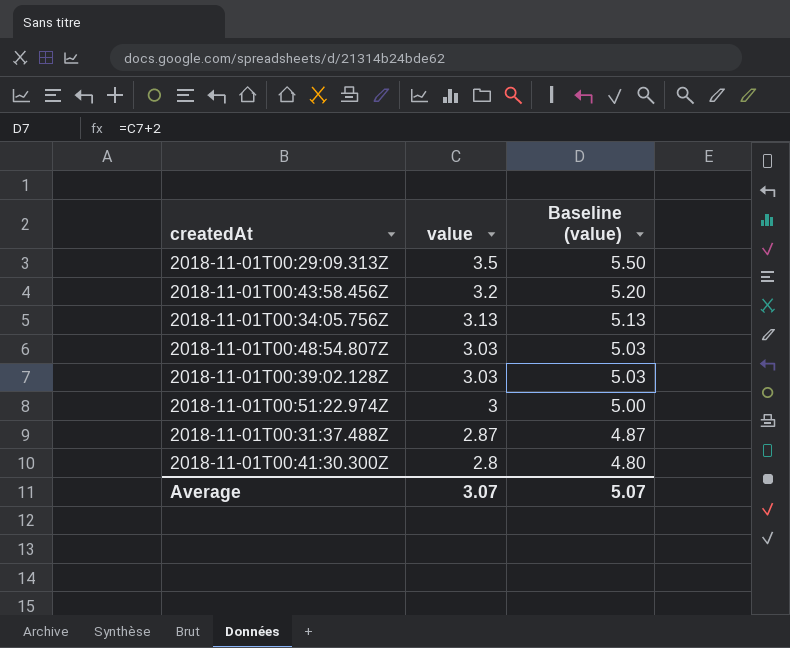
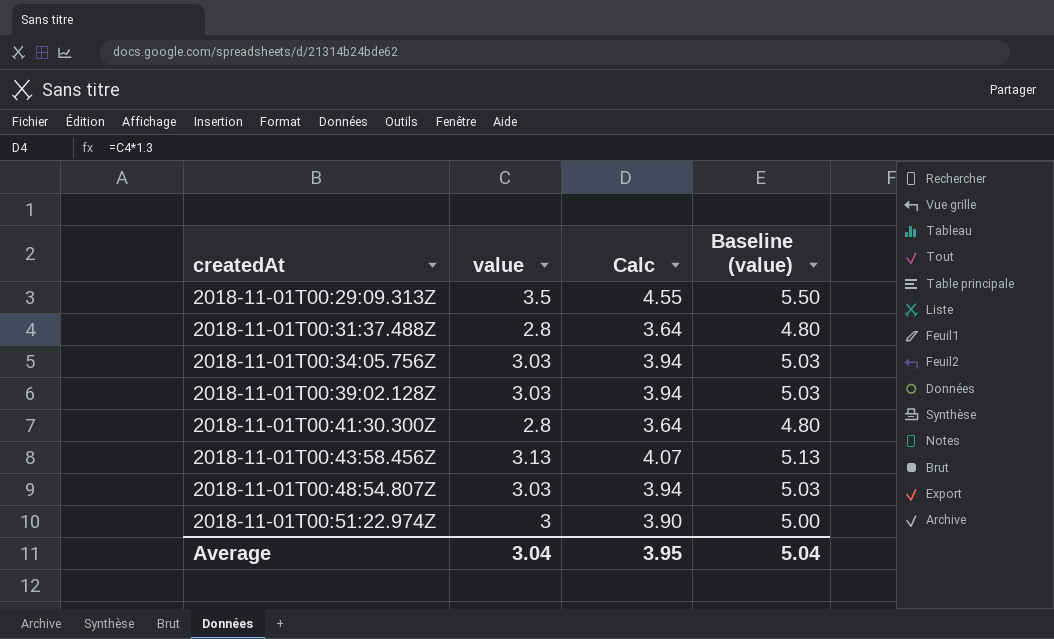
row order: value descending -> createdAt ascending
column Calc | formula: none -> [value] * 1.3
2018-11-01T00:31:37.488Z | value: 2.87 -> 2.8
2018-11-01T00:31:37.488Z | Baseline (value): 4.87 -> 4.80
2018-11-01T00:34:05.756Z | value: 3.13 -> 3.03
2018-11-01T00:34:05.756Z | Baseline (value): 5.13 -> 5.03
2018-11-01T00:43:58.456Z | value: 3.2 -> 3.13
2018-11-01T00:43:58.456Z | Baseline (value): 5.20 -> 5.13
Average | value: 3.07 -> 3.04
Average | Baseline (value): 5.07 -> 5.04

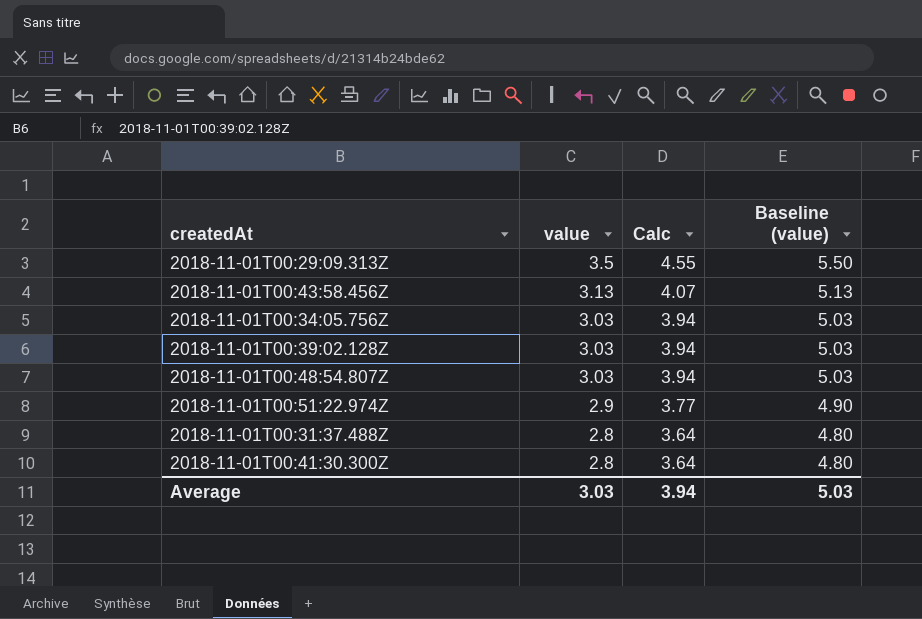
row order: createdAt ascending -> value descending
2018-11-01T00:51:22.974Z | value: 3 -> 2.9
2018-11-01T00:51:22.974Z | Calc: 3.90 -> 3.77
2018-11-01T00:51:22.974Z | Baseline (value): 5.00 -> 4.90
Average | value: 3.04 -> 3.03
Average | Calc: 3.95 -> 3.94
Average | Baseline (value): 5.04 -> 5.03

